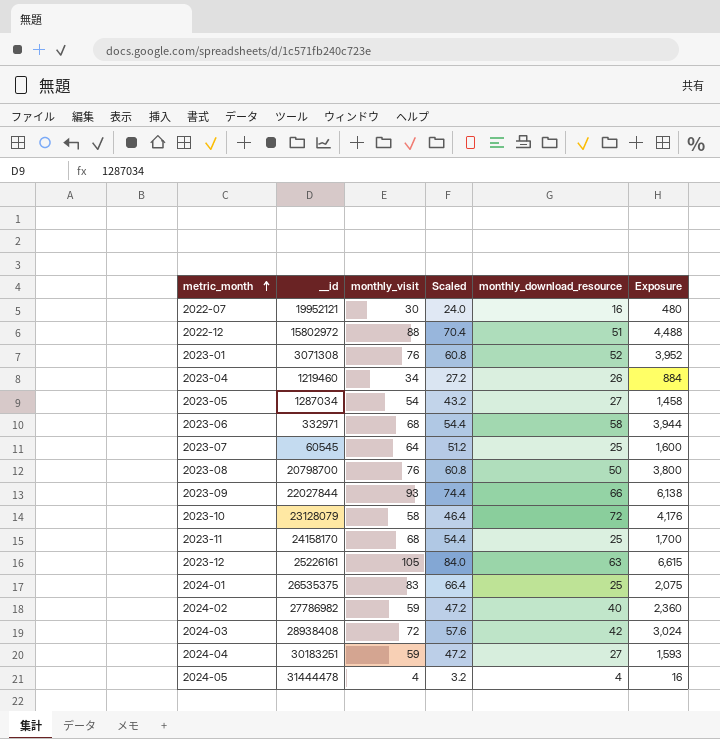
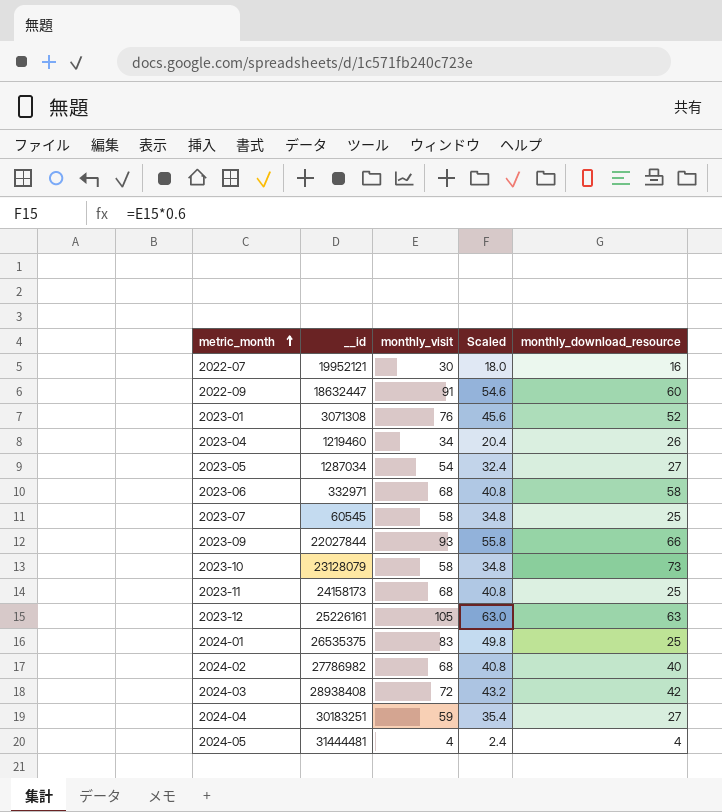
column Exposure | formula: [monthly_visit] * [monthly_download_resource] -> none
column Scaled | formula: [monthly_visit] * 0.8 -> [monthly_visit] * 0.6
row 2022-12: 15802972 | 88 | 70.4 | 51 | 4,488 -> none
row 2023-08: 20798700 | 76 | 60.8 | 50 | 3,800 -> none
row 2022-09: none -> 18632447 | 91 | 54.6 | 60
2023-07 | monthly_visit: 64 -> 58
2023-10 | monthly_download_resource: 72 -> 73
2023-11 | __id: 24158170 -> 24158173
2024-02 | monthly_visit: 59 -> 68
2024-05 | __id: 31444478 -> 31444481

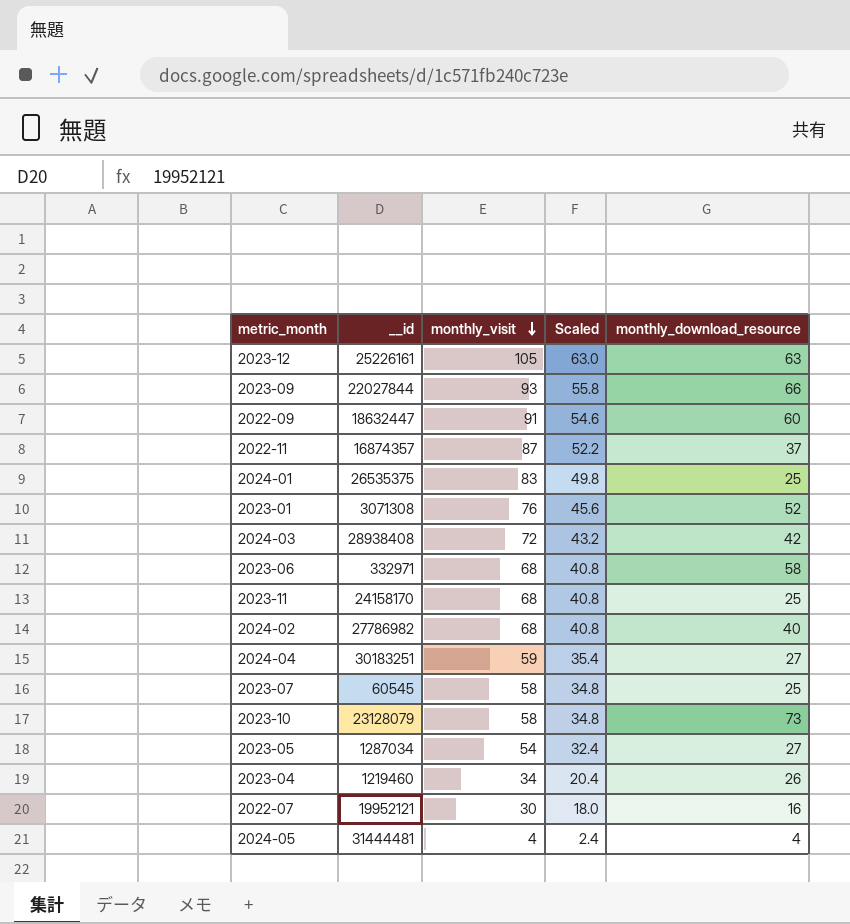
row order: metric_month ascending -> monthly_visit descending
row 2022-11: none -> 16874357 | 87 | 52.2 | 37
2023-11 | __id: 24158173 -> 24158170

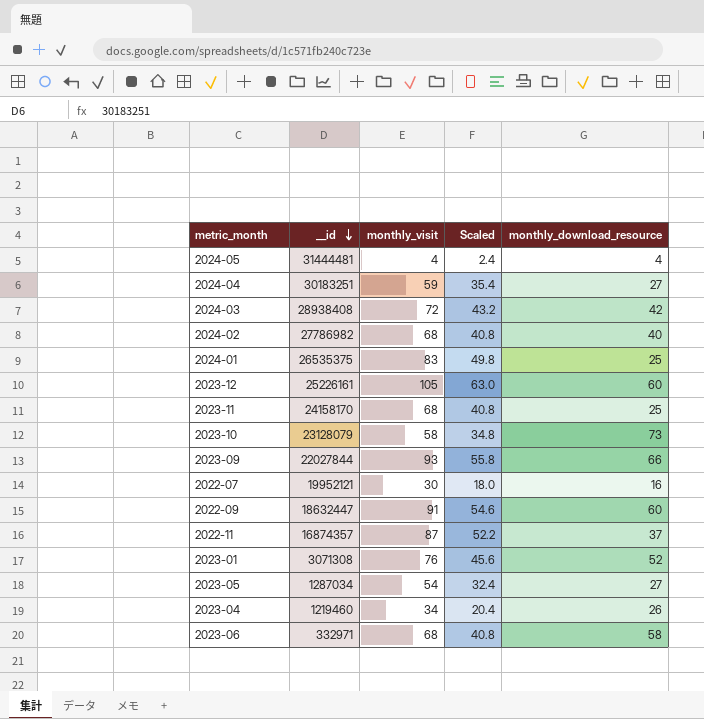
row order: monthly_visit descending -> __id descending
row 2023-07: 60545 | 58 | 34.8 | 25 -> none
2023-12 | monthly_download_resource: 63 -> 60

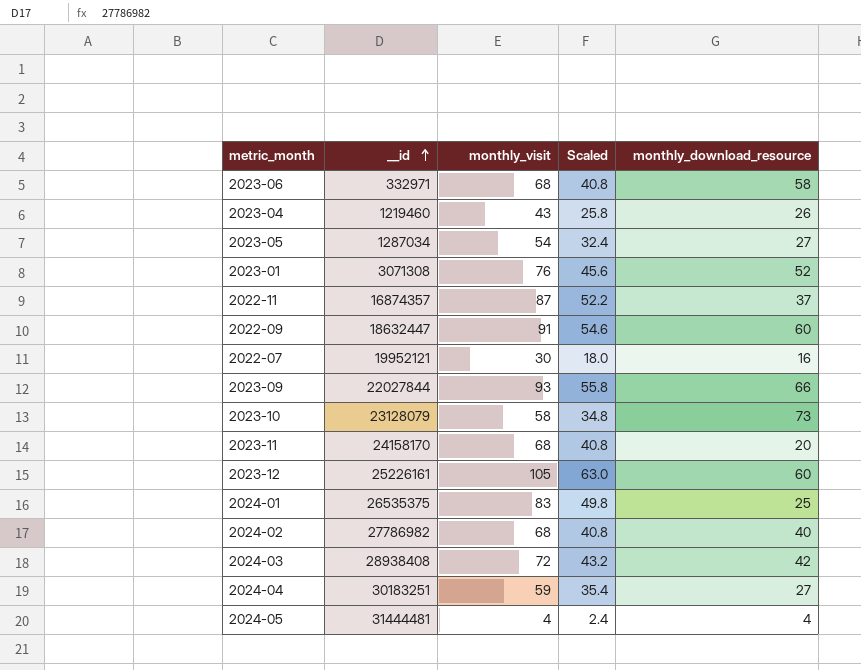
row order: __id descending -> __id ascending
2023-04 | monthly_visit: 34 -> 43
2023-04 | Scaled: 20.4 -> 25.8
2023-11 | monthly_download_resource: 25 -> 20

